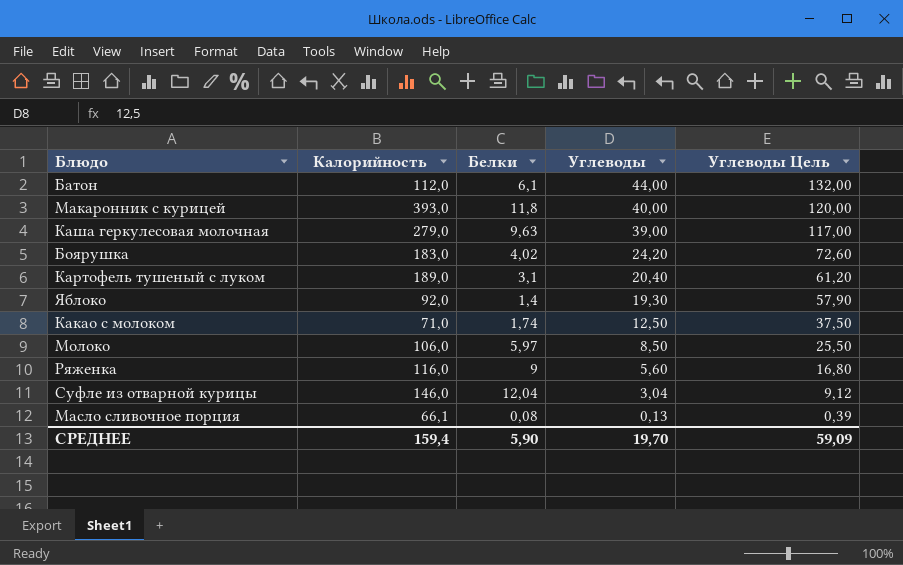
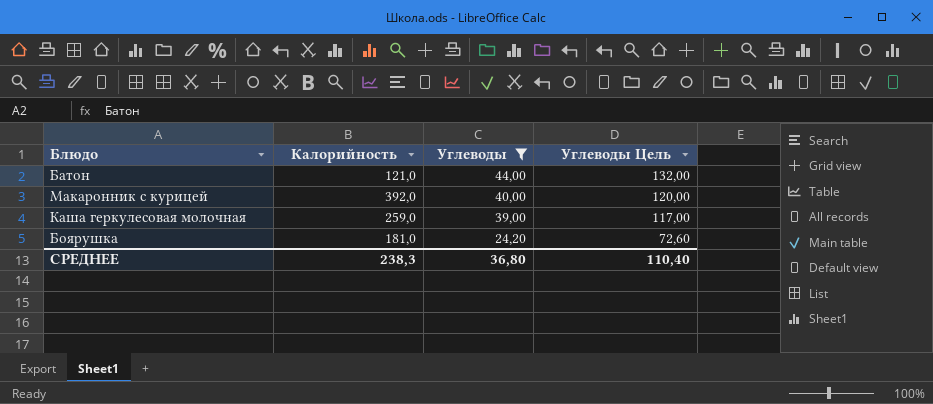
filter: none -> Углеводы >= 24,20
column Белки | position: 3 -> none
Батон | Калорийность: 112,0 -> 121,0
Макаронник с курицей | Калорийность: 393,0 -> 392,0
Каша геркулесовая молочная | Калорийность: 279,0 -> 259,0
Боярушка | Калорийность: 183,0 -> 181,0
СРЕДНЕЕ | Калорийность: 159,4 -> 238,3
СРЕДНЕЕ | Углеводы: 19,70 -> 36,80
СРЕДНЕЕ | Углеводы Цель: 59,09 -> 110,40

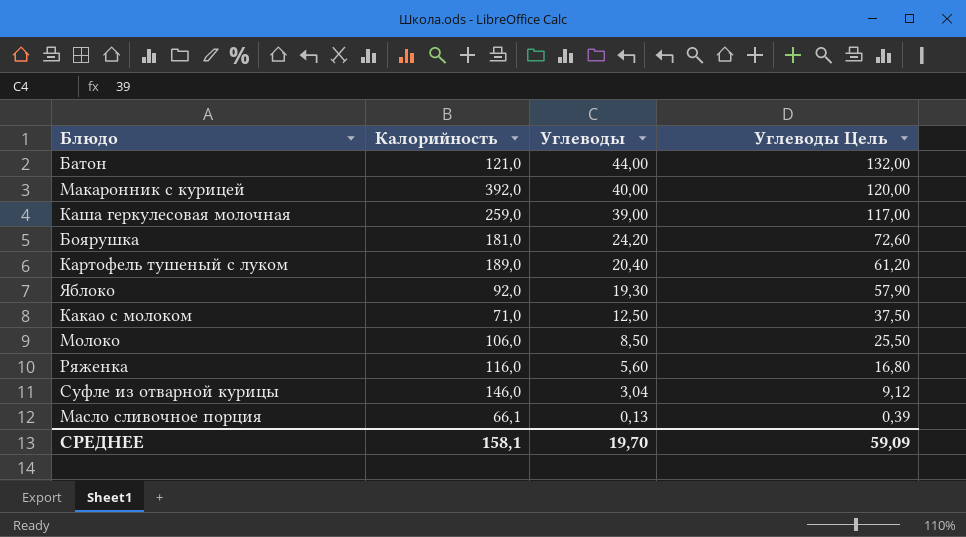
filter: Углеводы >= 24,20 -> none
СРЕДНЕЕ | Калорийность: 238,3 -> 158,1
СРЕДНЕЕ | Углеводы: 36,80 -> 19,70
СРЕДНЕЕ | Углеводы Цель: 110,40 -> 59,09

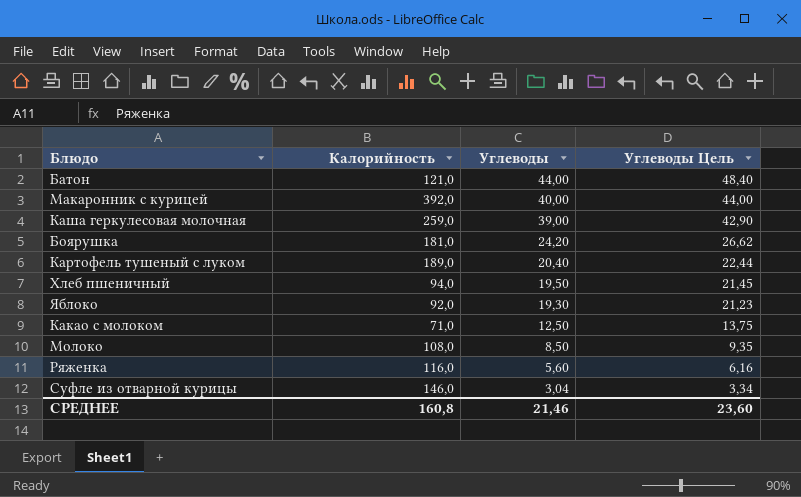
column Углеводы Цель | formula: [Углеводы] * 3 -> [Углеводы] * 1,1
row Масло сливочное порция: 66,1 | 0,13 | 0,39 -> none
row Хлеб пшеничный: none -> 94,0 | 19,50 | 21,45
Молоко | Калорийность: 106,0 -> 108,0
СРЕДНЕЕ | Калорийность: 158,1 -> 160,8
СРЕДНЕЕ | Углеводы: 19,70 -> 21,46
СРЕДНЕЕ | Углеводы Цель: 59,09 -> 23,60

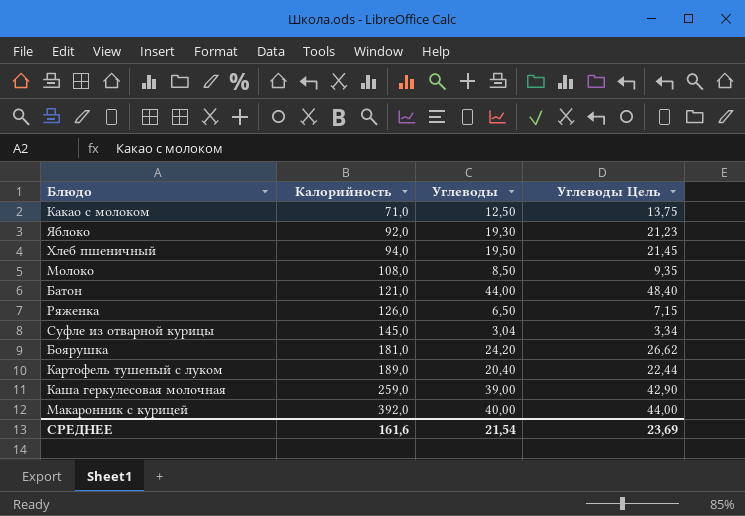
row order: Углеводы descending -> Калорийность ascending
Ряженка | Калорийность: 116,0 -> 126,0
Ряженка | Углеводы: 5,60 -> 6,50
Ряженка | Углеводы Цель: 6,16 -> 7,15
Суфле из отварной курицы | Калорийность: 146,0 -> 145,0
СРЕДНЕЕ | Калорийность: 160,8 -> 161,6
СРЕДНЕЕ | Углеводы: 21,46 -> 21,54
СРЕДНЕЕ | Углеводы Цель: 23,60 -> 23,69

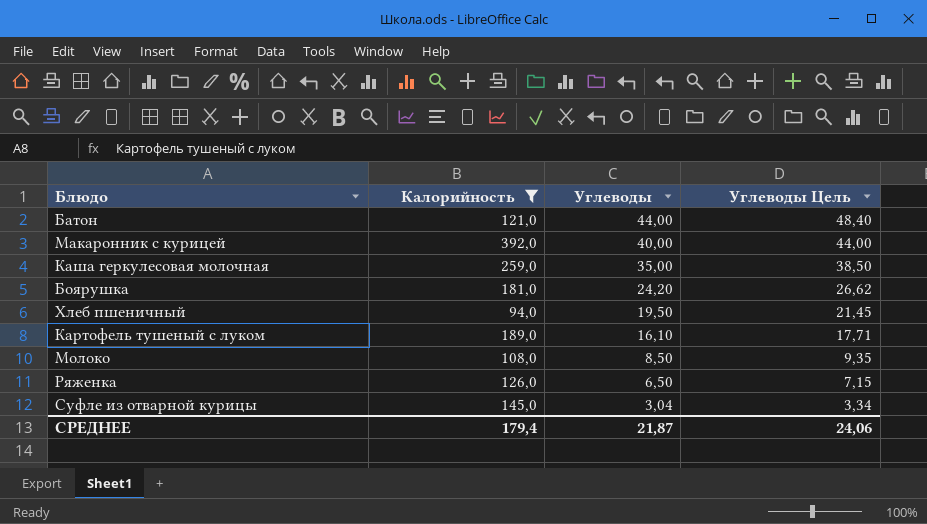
filter: none -> Калорийность >= 94,0
row order: Калорийность ascending -> Углеводы descending
Каша геркулесовая молочная | Углеводы: 39,00 -> 35,00
Каша геркулесовая молочная | Углеводы Цель: 42,90 -> 38,50
Картофель тушеный с луком | Углеводы: 20,40 -> 16,10
Картофель тушеный с луком | Углеводы Цель: 22,44 -> 17,71
СРЕДНЕЕ | Калорийность: 161,6 -> 179,4
СРЕДНЕЕ | Углеводы: 21,54 -> 21,87
СРЕДНЕЕ | Углеводы Цель: 23,69 -> 24,06

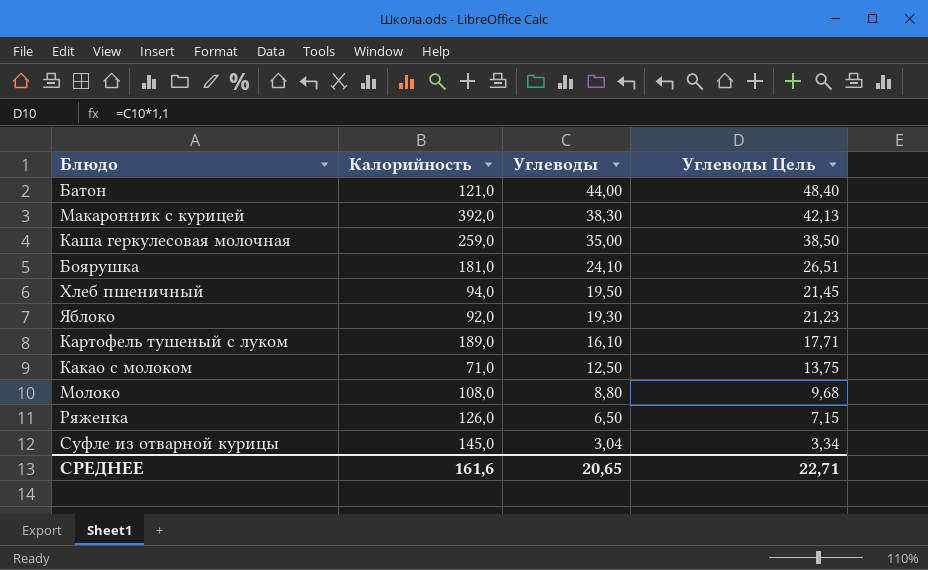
filter: Калорийность >= 94,0 -> none
Макаронник с курицей | Углеводы: 40,00 -> 38,30
Макаронник с курицей | Углеводы Цель: 44,00 -> 42,13
Боярушка | Углеводы: 24,20 -> 24,10
Боярушка | Углеводы Цель: 26,62 -> 26,51
Молоко | Углеводы: 8,50 -> 8,80
Молоко | Углеводы Цель: 9,35 -> 9,68
СРЕДНЕЕ | Калорийность: 179,4 -> 161,6
СРЕДНЕЕ | Углеводы: 21,87 -> 20,65
СРЕДНЕЕ | Углеводы Цель: 24,06 -> 22,71

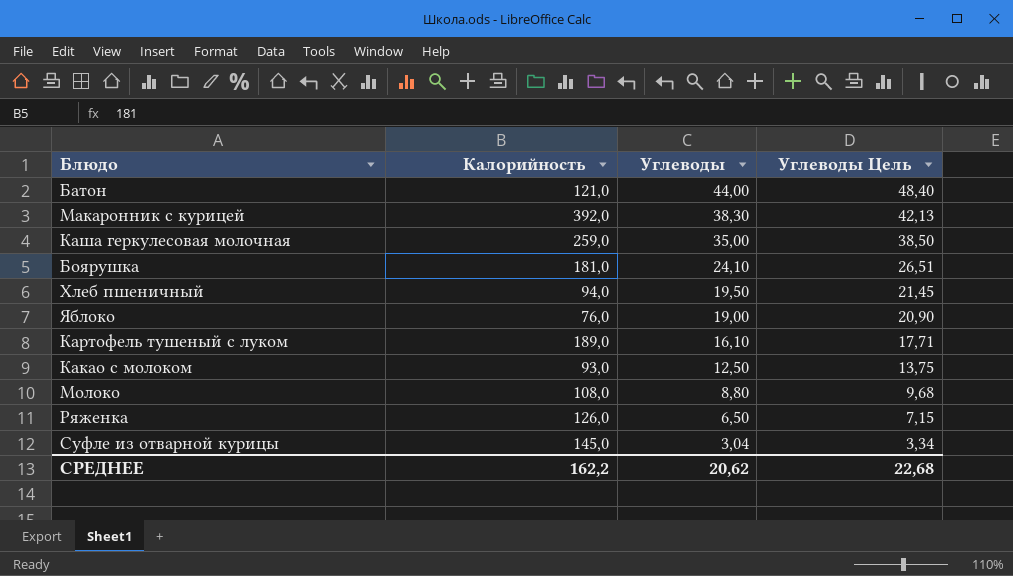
Яблоко | Калорийность: 92,0 -> 76,0
Яблоко | Углеводы: 19,30 -> 19,00
Яблоко | Углеводы Цель: 21,23 -> 20,90
Какао с молоком | Калорийность: 71,0 -> 93,0
СРЕДНЕЕ | Калорийность: 161,6 -> 162,2
СРЕДНЕЕ | Углеводы: 20,65 -> 20,62
СРЕДНЕЕ | Углеводы Цель: 22,71 -> 22,68

